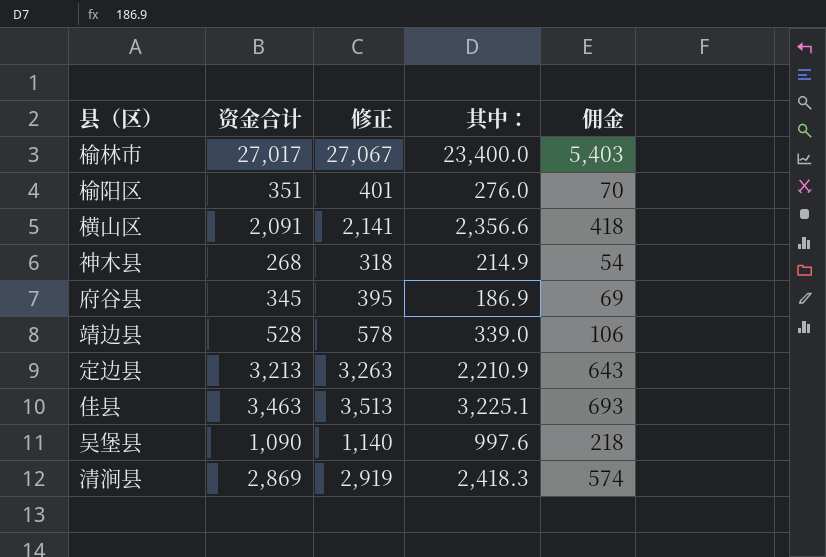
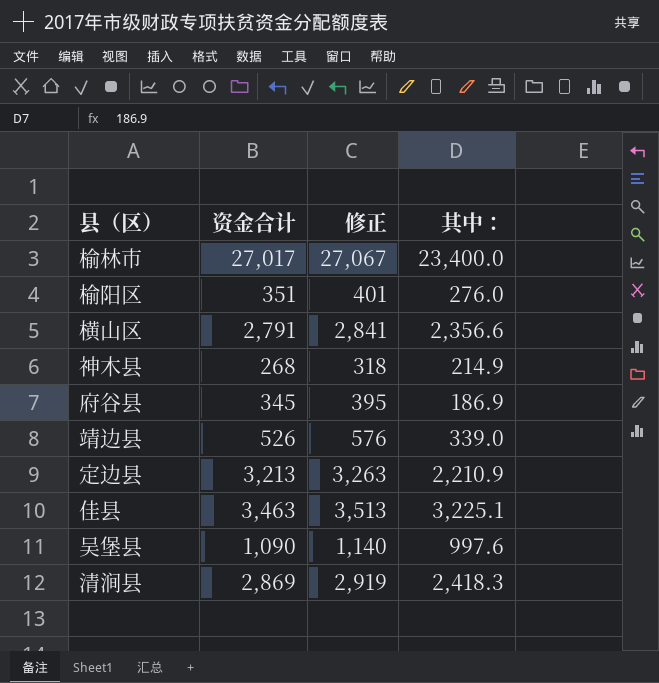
column 佣金 | formula: [资金合计] * 0.2 -> none
横山区 | 资金合计: 2,091 -> 2,791
横山区 | 修正: 2,141 -> 2,841
靖边县 | 资金合计: 528 -> 526
靖边县 | 修正: 578 -> 576

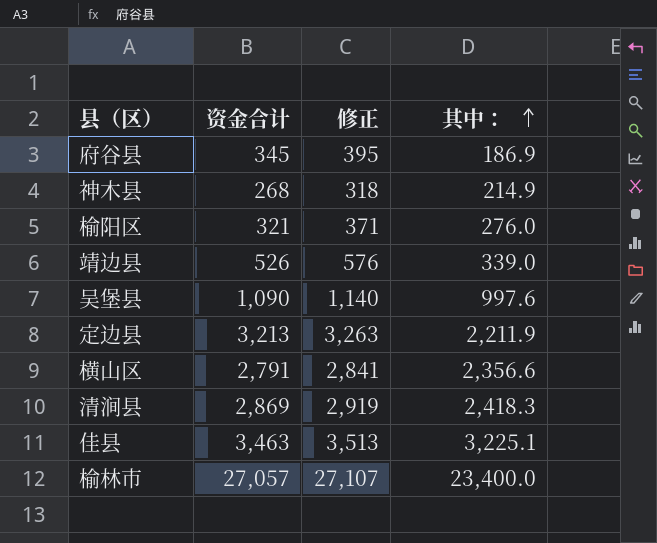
row order: none -> 其中： ascending
榆阳区 | 资金合计: 351 -> 321
榆阳区 | 修正: 401 -> 371
定边县 | 其中：: 2,210.9 -> 2,211.9
榆林市 | 资金合计: 27,017 -> 27,057
榆林市 | 修正: 27,067 -> 27,107

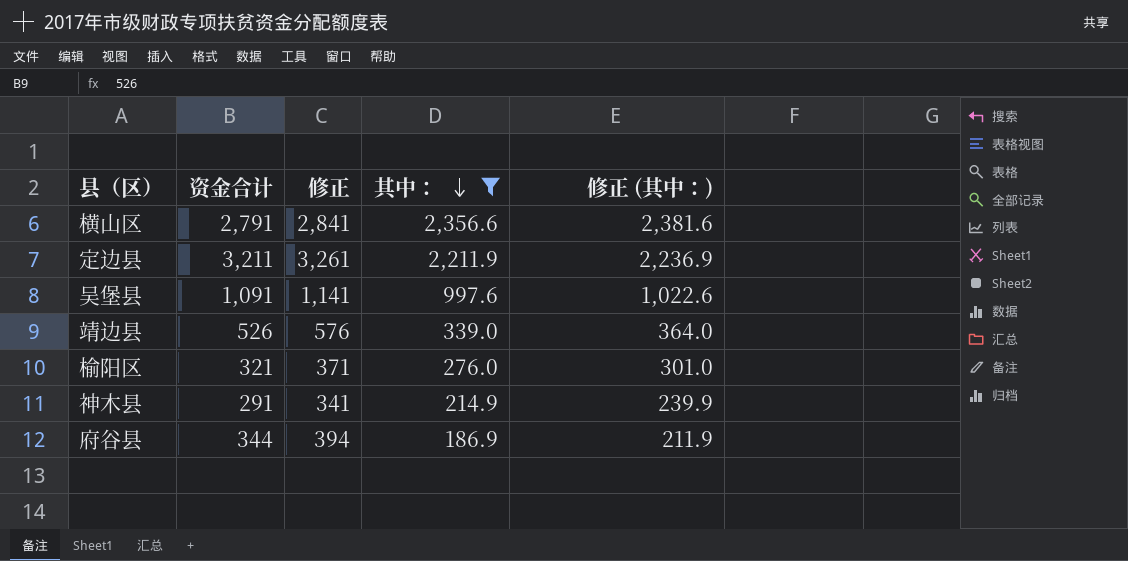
filter: none -> 其中： <= 2,356.6
row order: 其中： ascending -> 其中： descending
column 修正 (其中：) | formula: none -> [其中：] + 25
定边县 | 资金合计: 3,213 -> 3,211
定边县 | 修正: 3,263 -> 3,261
吴堡县 | 资金合计: 1,090 -> 1,091
吴堡县 | 修正: 1,140 -> 1,141
神木县 | 资金合计: 268 -> 291
神木县 | 修正: 318 -> 341
府谷县 | 资金合计: 345 -> 344
府谷县 | 修正: 395 -> 394

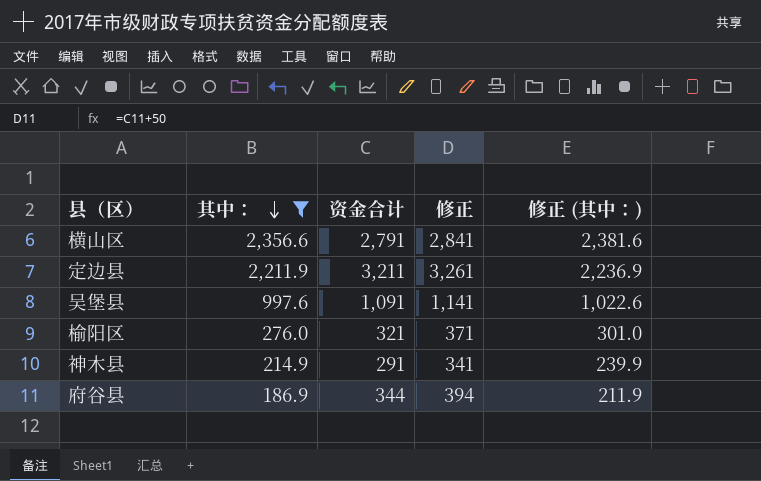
column 其中： | position: 4 -> 2
row 靖边县: 526 | 576 | 339.0 | 364.0 -> none

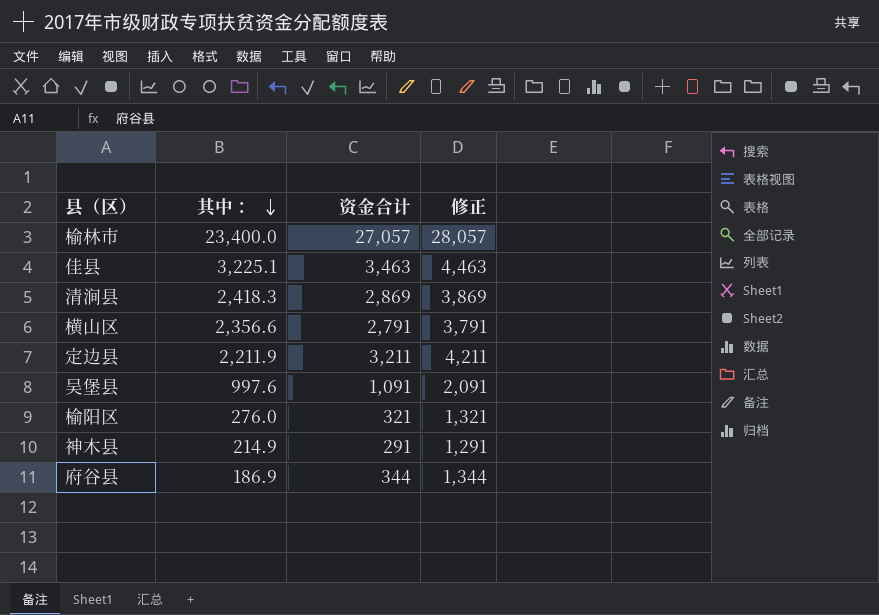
filter: 其中： <= 2,356.6 -> none
column 修正 (其中：) | formula: [其中：] + 25 -> none
column 修正 | formula: [资金合计] + 50 -> [资金合计] + 1000

